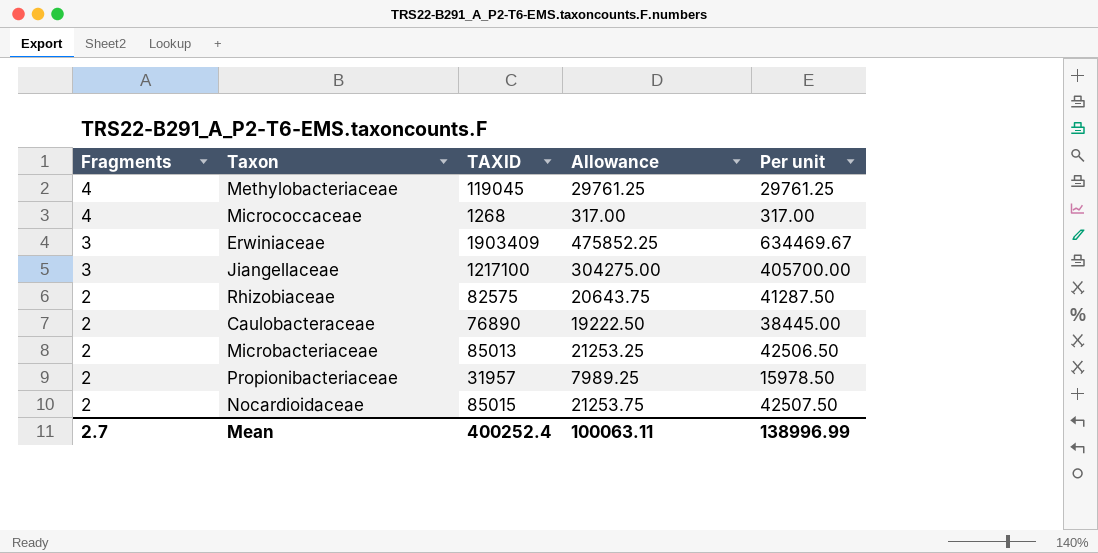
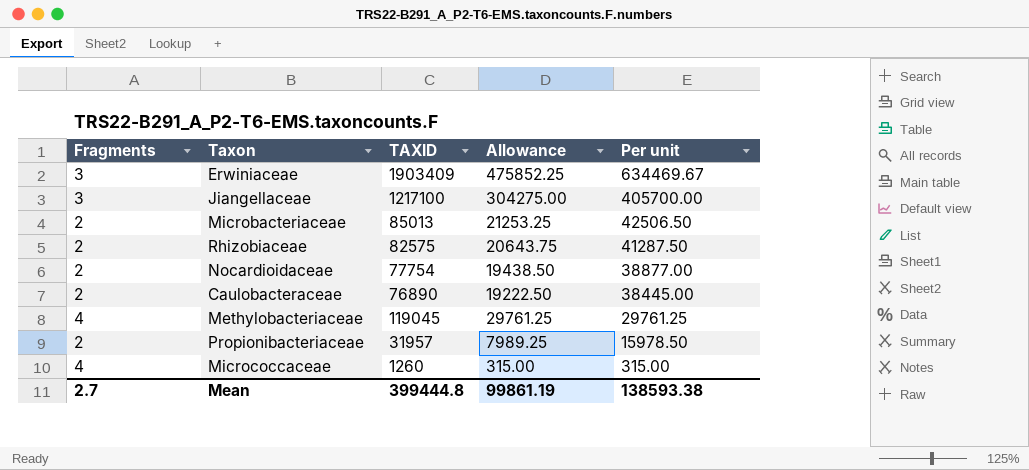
row order: Fragments descending -> Per unit descending
Nocardioidaceae | TAXID: 85015 -> 77754
Nocardioidaceae | Allowance: 21253.75 -> 19438.50
Nocardioidaceae | Per unit: 42507.50 -> 38877.00
Micrococcaceae | TAXID: 1268 -> 1260
Micrococcaceae | Allowance: 317.00 -> 315.00
Micrococcaceae | Per unit: 317.00 -> 315.00
Mean | TAXID: 400252.4 -> 399444.8
Mean | Allowance: 100063.11 -> 99861.19
Mean | Per unit: 138996.99 -> 138593.38

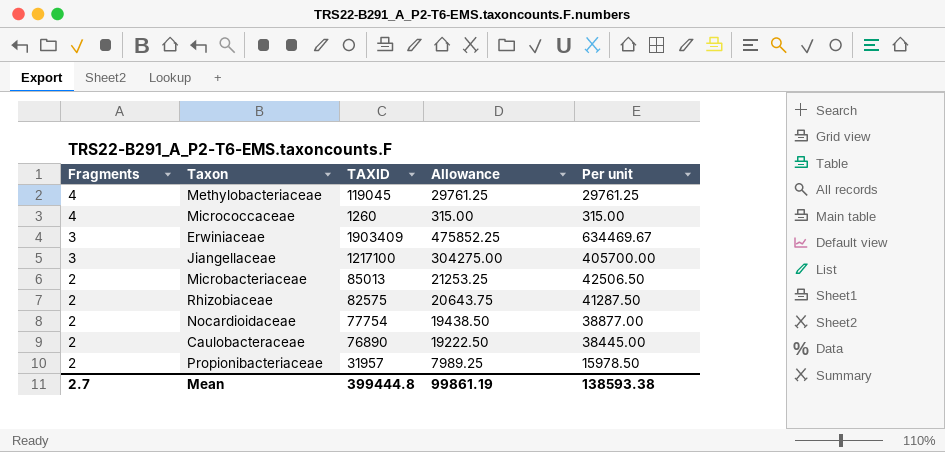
row order: Per unit descending -> Fragments descending

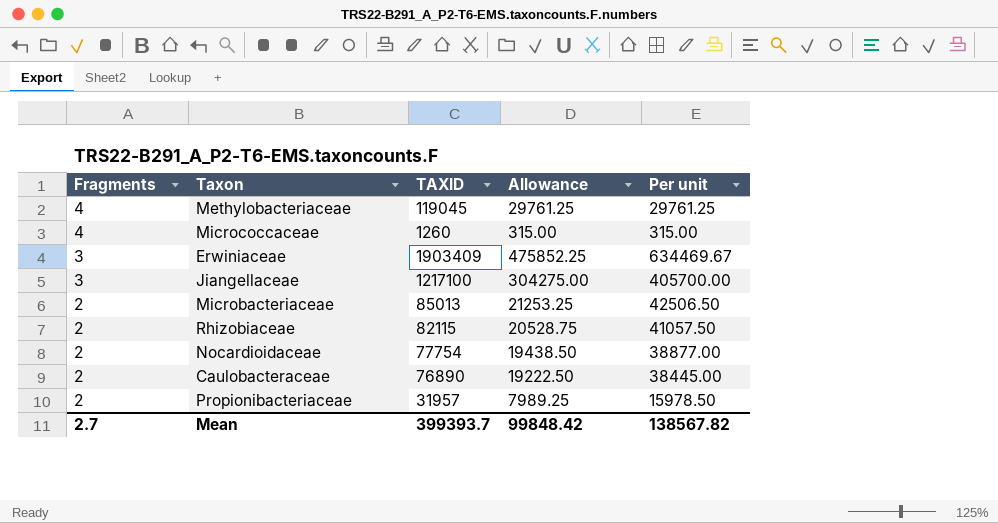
Rhizobiaceae | TAXID: 82575 -> 82115
Rhizobiaceae | Allowance: 20643.75 -> 20528.75
Rhizobiaceae | Per unit: 41287.50 -> 41057.50
Mean | TAXID: 399444.8 -> 399393.7
Mean | Allowance: 99861.19 -> 99848.42
Mean | Per unit: 138593.38 -> 138567.82

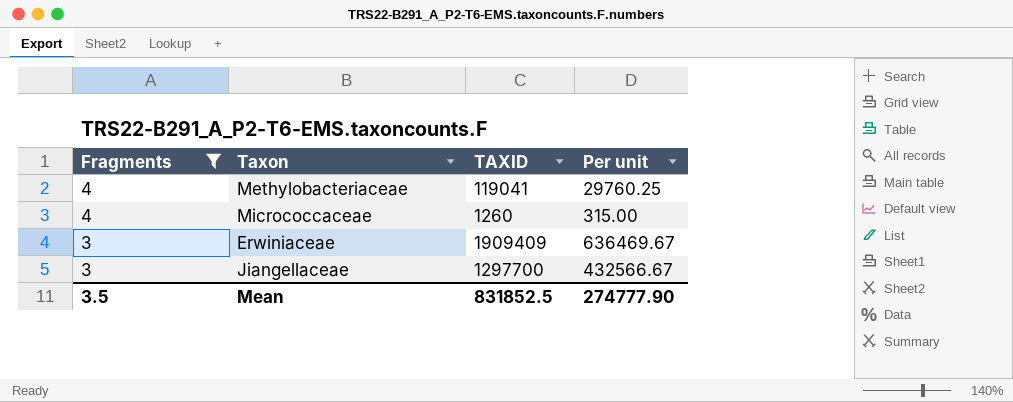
filter: none -> Fragments != 2
column Allowance | formula: [TAXID] * 0.25 -> none
Methylobacteriaceae | TAXID: 119045 -> 119041
Methylobacteriaceae | Per unit: 29761.25 -> 29760.25
Erwiniaceae | TAXID: 1903409 -> 1909409
Erwiniaceae | Per unit: 634469.67 -> 636469.67
Jiangellaceae | TAXID: 1217100 -> 1297700
Jiangellaceae | Per unit: 405700.00 -> 432566.67
Mean | Fragments: 2.7 -> 3.5
Mean | TAXID: 399393.7 -> 831852.5
Mean | Per unit: 138567.82 -> 274777.90

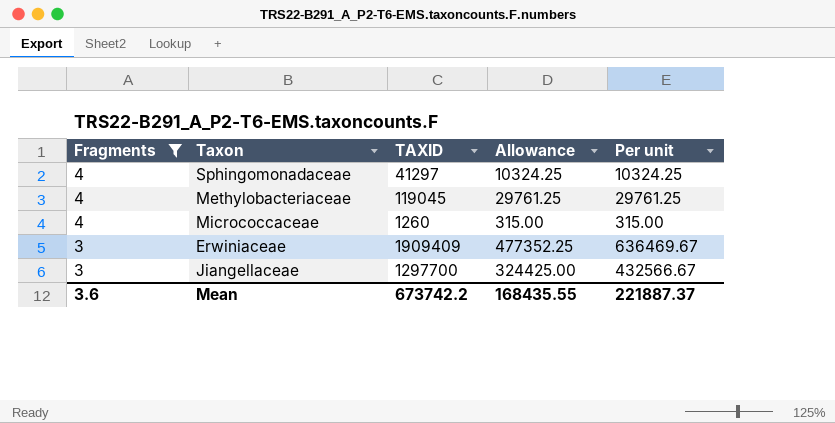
column Allowance | formula: none -> [TAXID] * 0.25
row Sphingomonadaceae: none -> 4 | 41297 | 10324.25 | 10324.25
Methylobacteriaceae | TAXID: 119041 -> 119045
Methylobacteriaceae | Per unit: 29760.25 -> 29761.25
Mean | Fragments: 3.5 -> 3.6
Mean | TAXID: 831852.5 -> 673742.2
Mean | Per unit: 274777.90 -> 221887.37

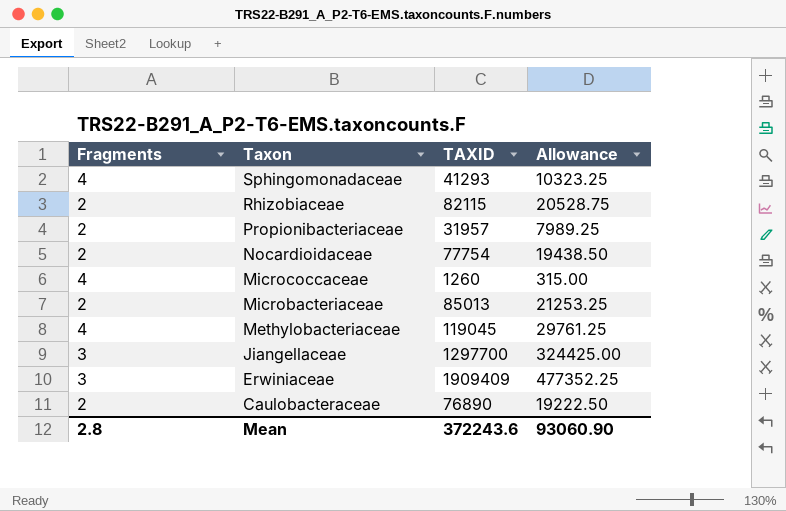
filter: Fragments != 2 -> none
row order: Fragments descending -> Taxon descending
column Per unit | formula: [TAXID] / [Fragments] -> none
Sphingomonadaceae | TAXID: 41297 -> 41293
Sphingomonadaceae | Allowance: 10324.25 -> 10323.25
Mean | Fragments: 3.6 -> 2.8
Mean | TAXID: 673742.2 -> 372243.6
Mean | Allowance: 168435.55 -> 93060.90

